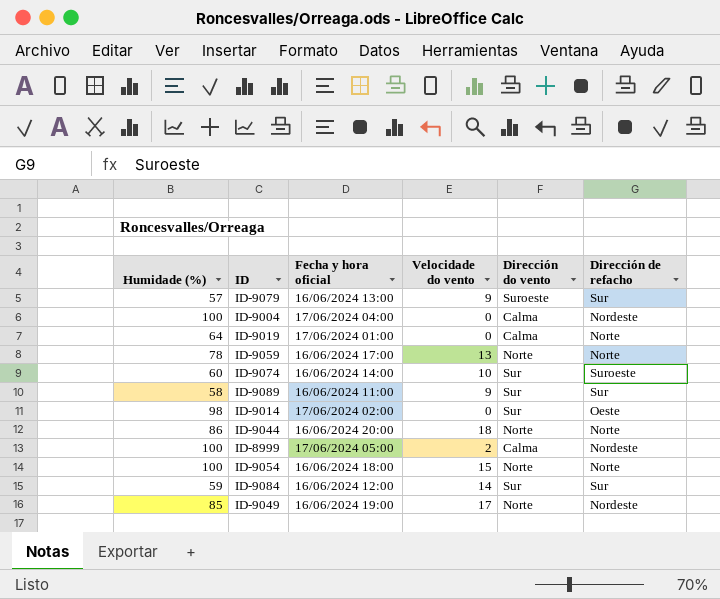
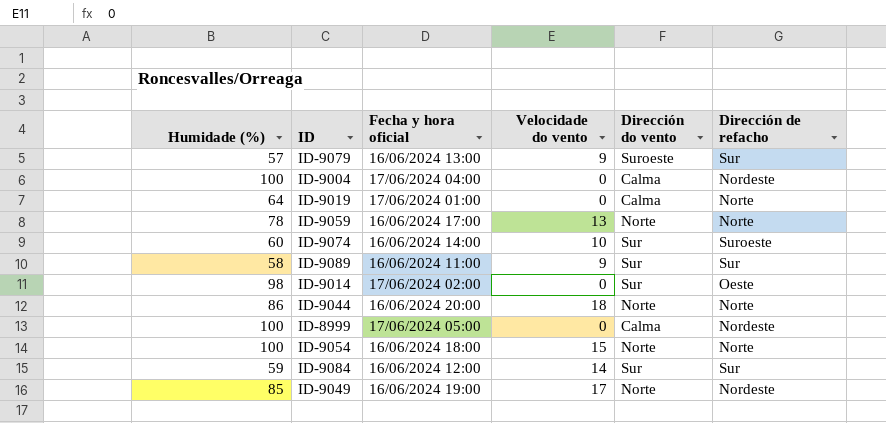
ID-8999 | Velocidade do vento: 2 -> 0

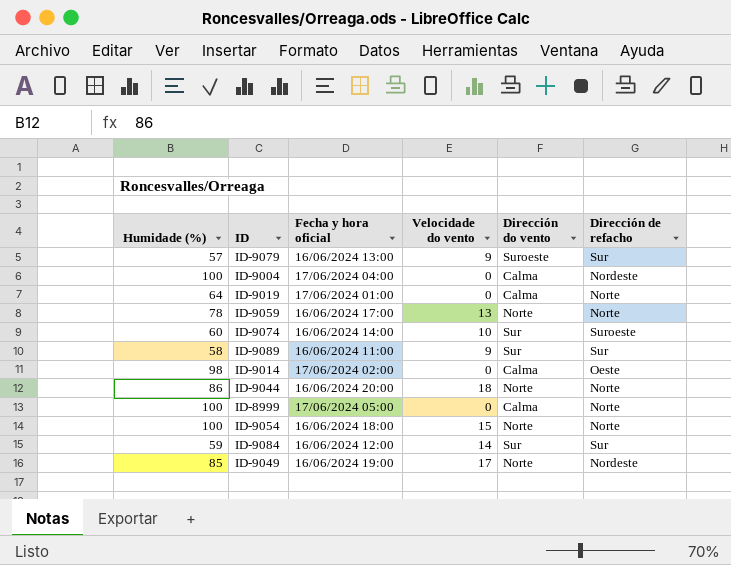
ID-9014 | Dirección do vento: Sur -> Calma
ID-8999 | Dirección de refacho: Nordeste -> Norte

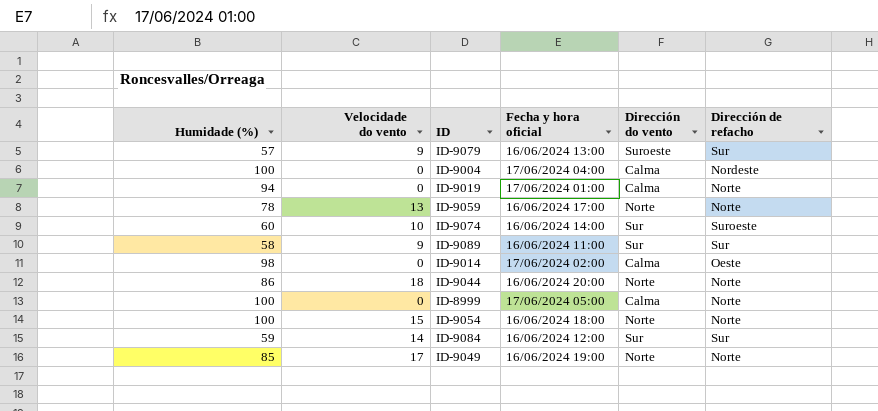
column Velocidade do vento | position: 4 -> 2
ID-9019 | Humidade (%): 64 -> 94
ID-9049 | Dirección de refacho: Nordeste -> Norte

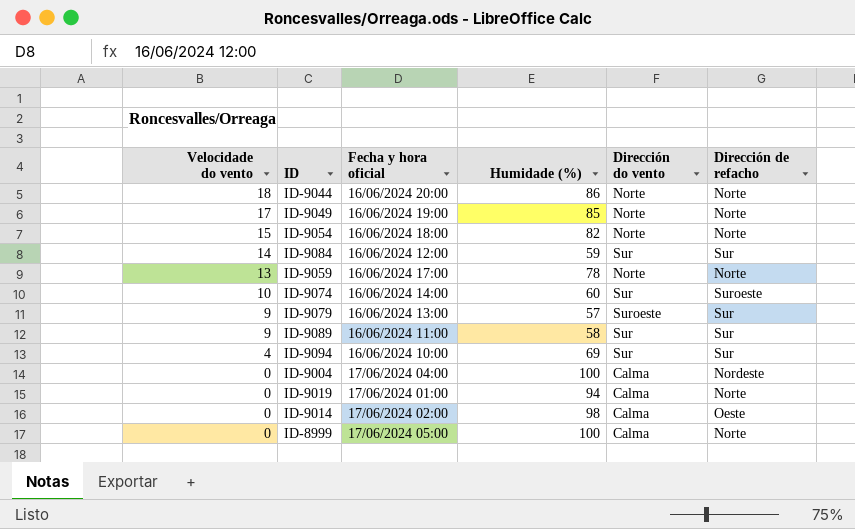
row order: none -> Velocidade do vento descending
column Humidade (%) | position: 1 -> 4
ID-9054 | Humidade (%): 100 -> 82
row ID-9094: none -> 4 | 16/06/2024 10:00 | 69 | Sur | Sur

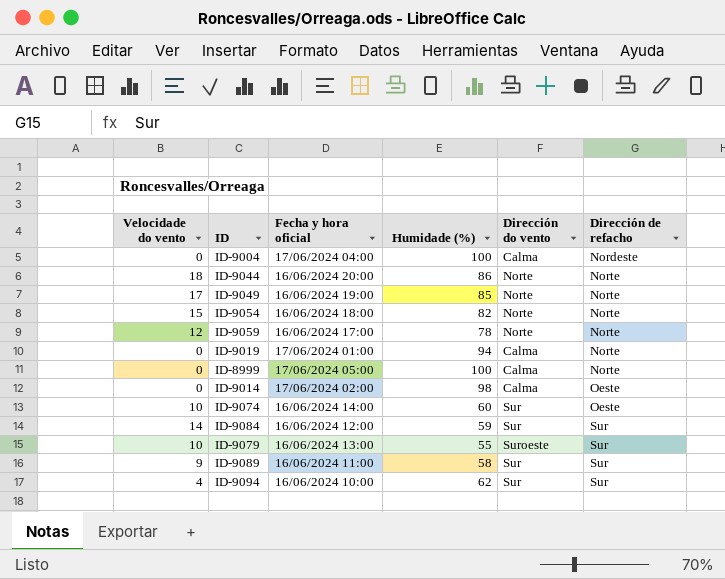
row order: Velocidade do vento descending -> Dirección de refacho ascending
ID-9059 | Velocidade do vento: 13 -> 12
ID-9074 | Dirección de refacho: Suroeste -> Oeste
ID-9079 | Velocidade do vento: 9 -> 10
ID-9079 | Humidade (%): 57 -> 55
ID-9094 | Humidade (%): 69 -> 62

